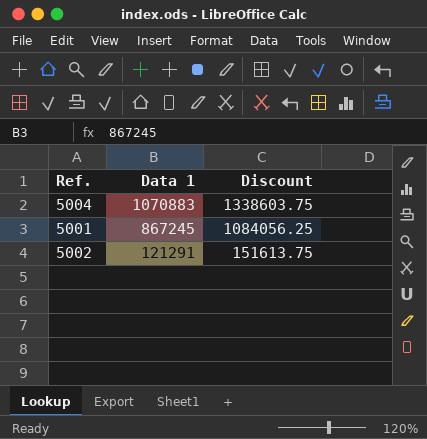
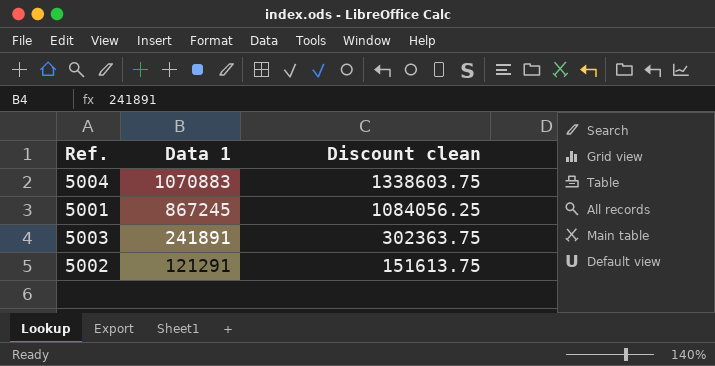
column name: Discount -> Discount clean
row 5003: none -> 241891 | 302363.75

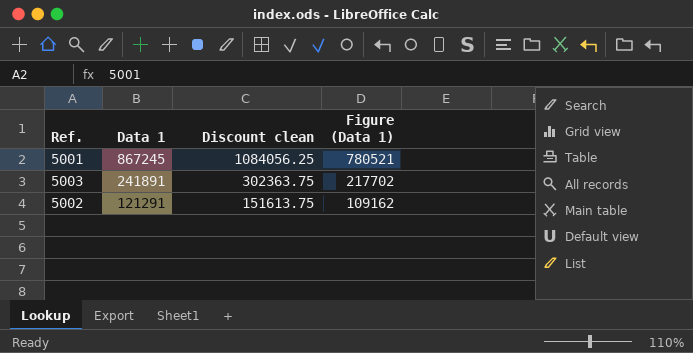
column Figure (Data 1) | formula: none -> [Data 1] * 0.9
row 5004: 1070883 | 1338603.75 -> none

